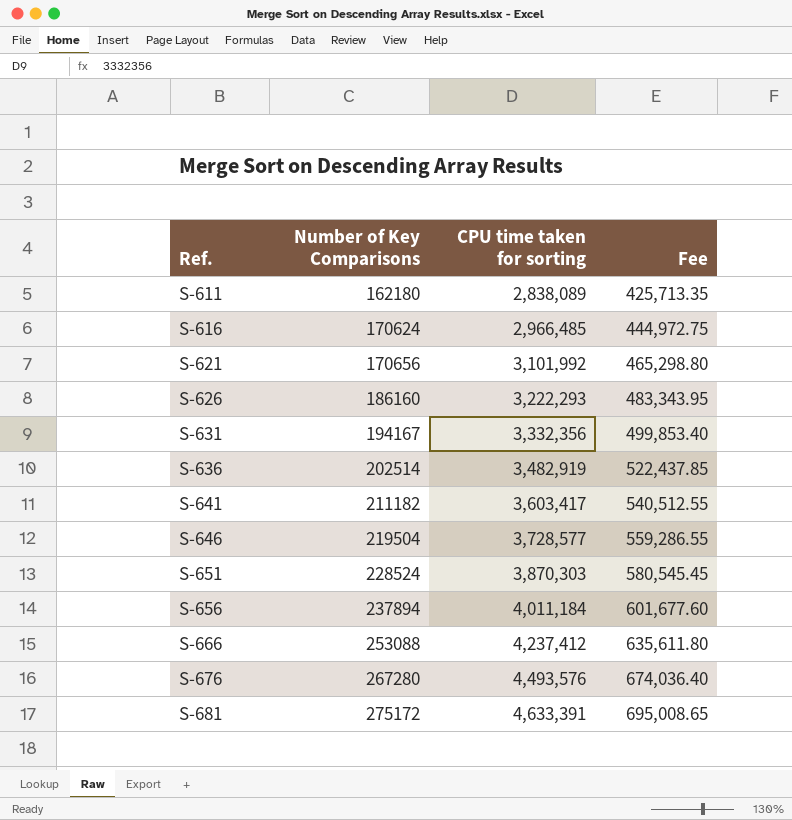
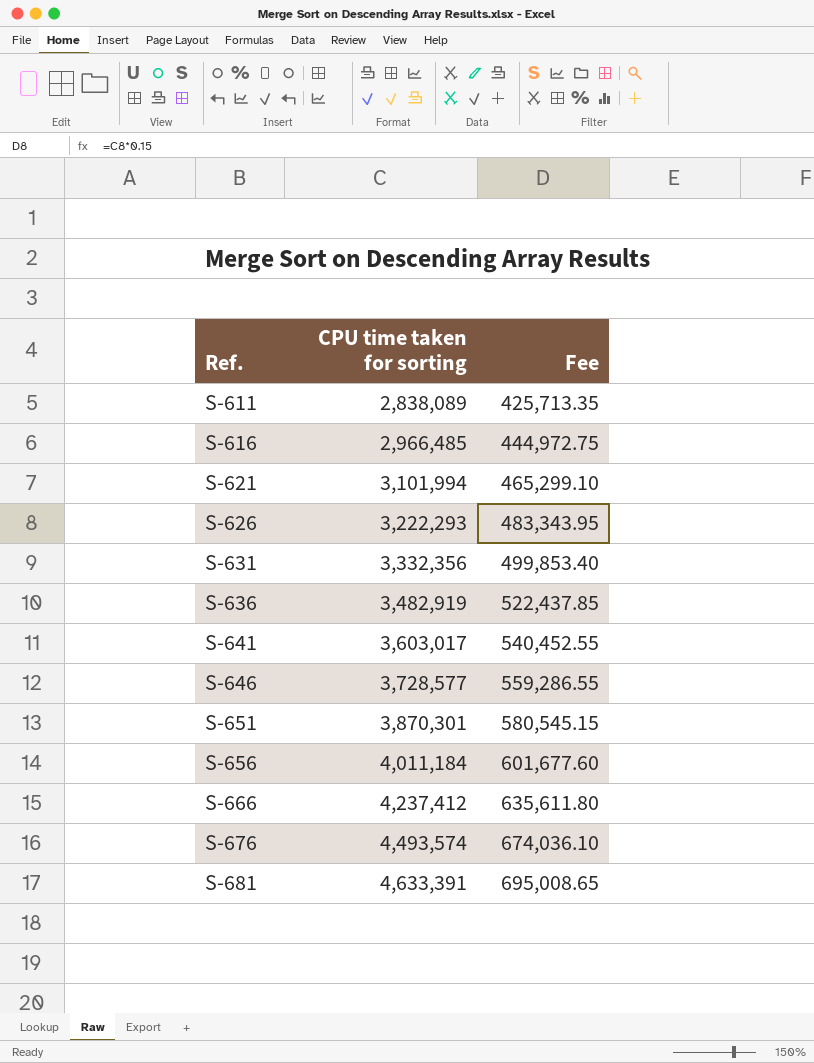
column Number of Key Comparisons | position: 2 -> none
S-621 | CPU time taken for sorting: 3,101,992 -> 3,101,994
S-621 | Fee: 465,298.80 -> 465,299.10
S-641 | CPU time taken for sorting: 3,603,417 -> 3,603,017
S-641 | Fee: 540,512.55 -> 540,452.55
S-651 | CPU time taken for sorting: 3,870,303 -> 3,870,301
S-651 | Fee: 580,545.45 -> 580,545.15
S-676 | CPU time taken for sorting: 4,493,576 -> 4,493,574
S-676 | Fee: 674,036.40 -> 674,036.10

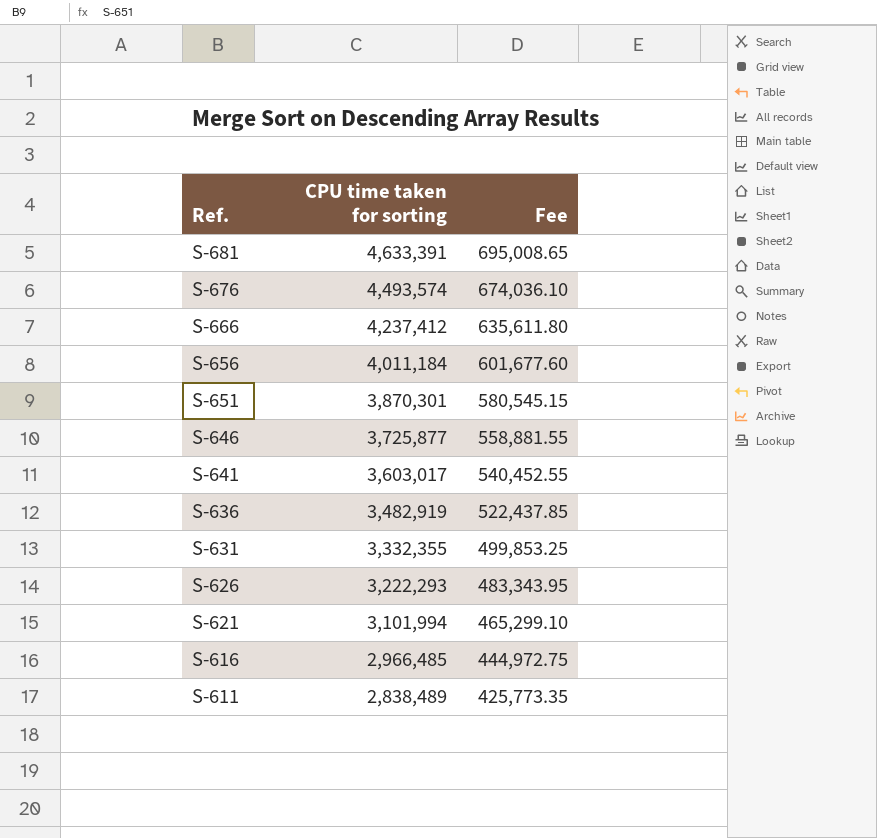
row order: Ref. ascending -> Ref. descending
S-646 | CPU time taken for sorting: 3,728,577 -> 3,725,877
S-646 | Fee: 559,286.55 -> 558,881.55
S-631 | CPU time taken for sorting: 3,332,356 -> 3,332,355
S-631 | Fee: 499,853.40 -> 499,853.25
S-611 | CPU time taken for sorting: 2,838,089 -> 2,838,489
S-611 | Fee: 425,713.35 -> 425,773.35

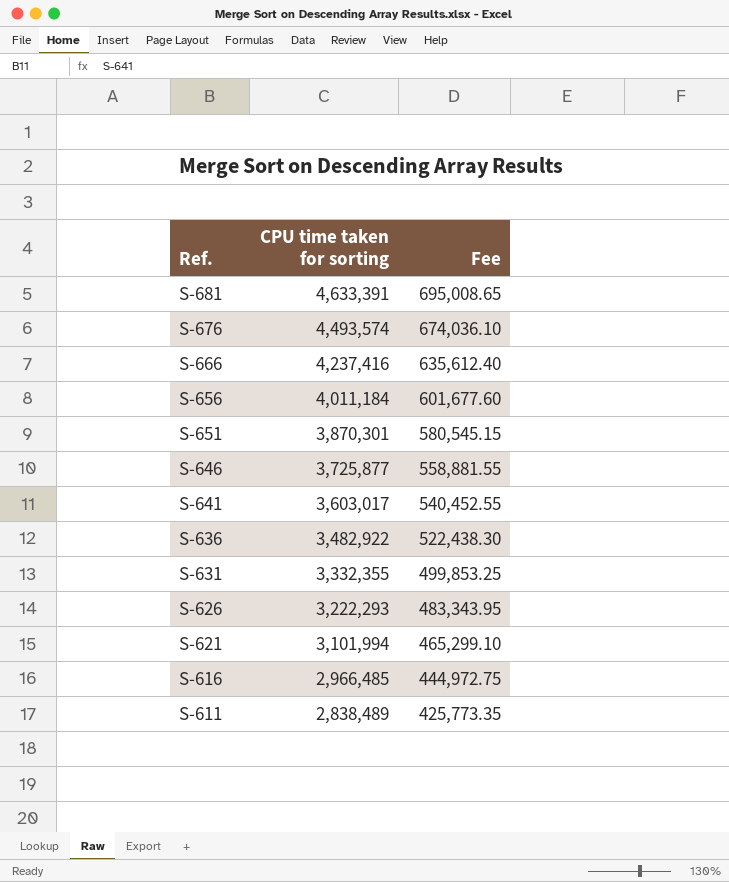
S-666 | CPU time taken for sorting: 4,237,412 -> 4,237,416
S-666 | Fee: 635,611.80 -> 635,612.40
S-636 | CPU time taken for sorting: 3,482,919 -> 3,482,922
S-636 | Fee: 522,437.85 -> 522,438.30

